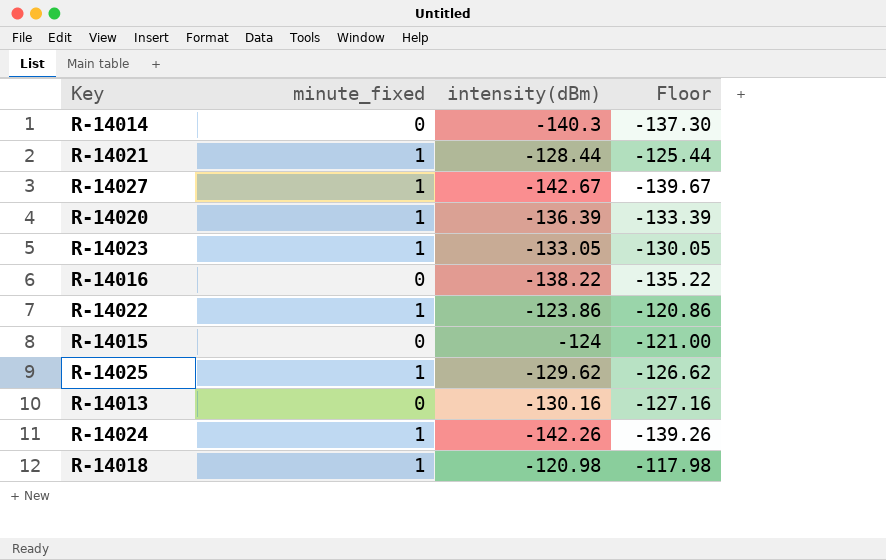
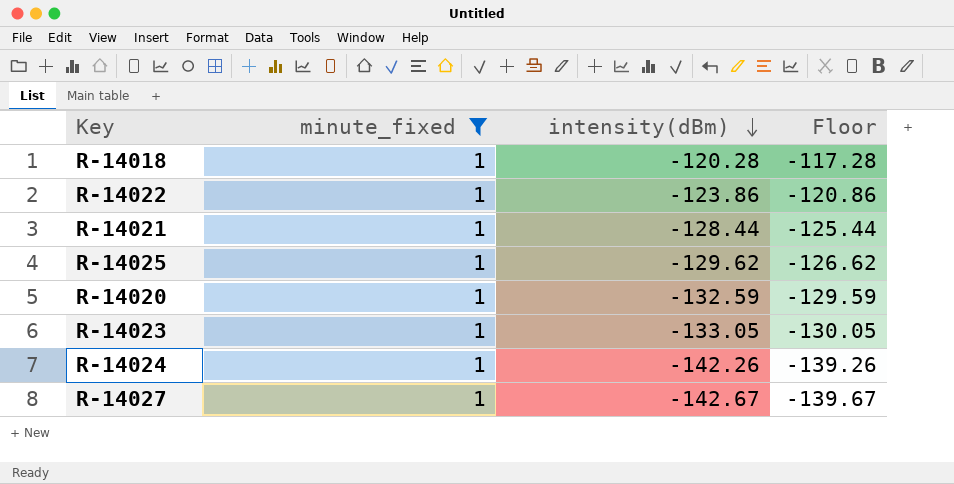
filter: none -> minute_fixed = 1
row order: none -> intensity(dBm) descending
R-14018 | intensity(dBm): -120.98 -> -120.28
R-14018 | Floor: -117.98 -> -117.28
R-14020 | intensity(dBm): -136.39 -> -132.59
R-14020 | Floor: -133.39 -> -129.59

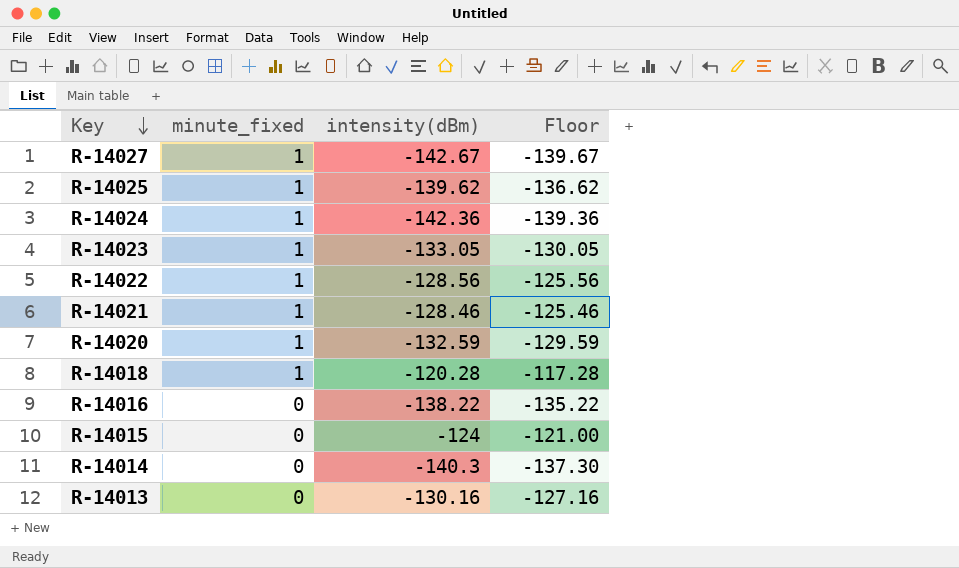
filter: minute_fixed = 1 -> none
row order: intensity(dBm) descending -> Key descending
R-14025 | intensity(dBm): -129.62 -> -139.62
R-14025 | Floor: -126.62 -> -136.62
R-14024 | intensity(dBm): -142.26 -> -142.36
R-14024 | Floor: -139.26 -> -139.36
R-14022 | intensity(dBm): -123.86 -> -128.56
R-14022 | Floor: -120.86 -> -125.56
R-14021 | intensity(dBm): -128.44 -> -128.46
R-14021 | Floor: -125.44 -> -125.46

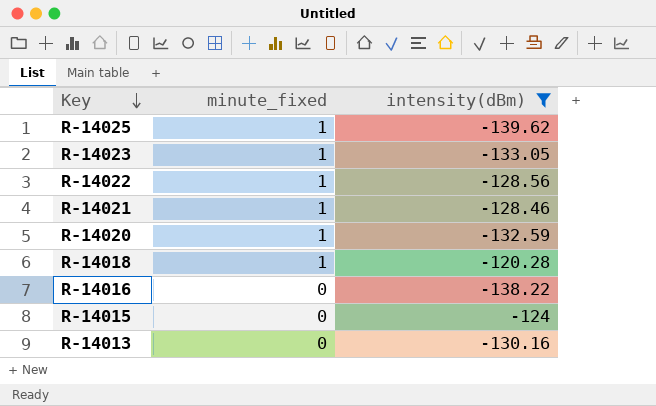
filter: none -> intensity(dBm) >= -139.62
column Floor | formula: [intensity(dBm)] + 3 -> none

